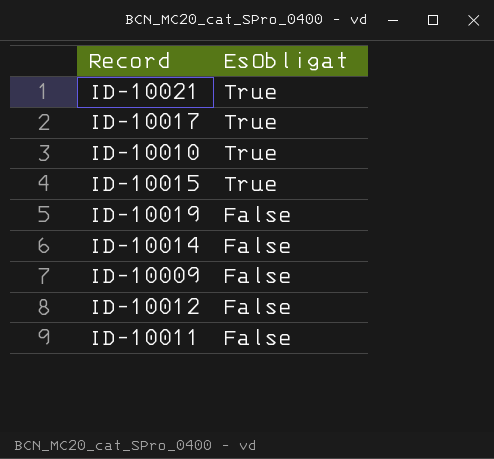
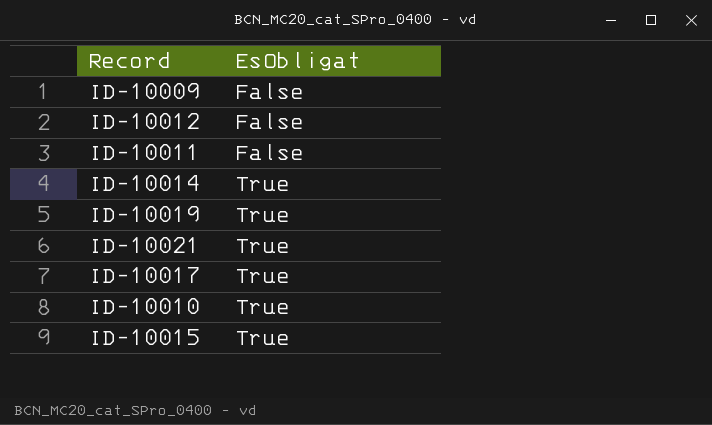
row order: EsObligat descending -> EsObligat ascending
ID-10014 | EsObligat: False -> True
ID-10019 | EsObligat: False -> True

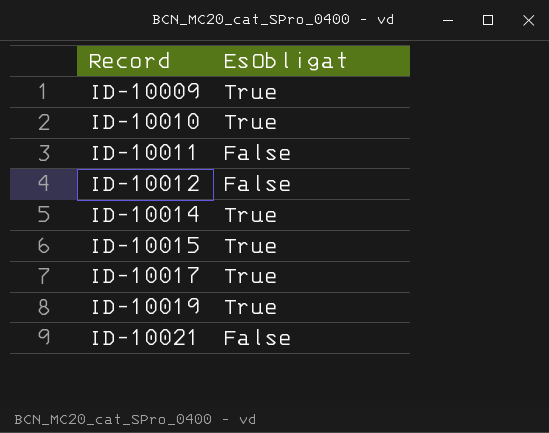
row order: EsObligat ascending -> Record ascending
ID-10009 | EsObligat: False -> True
ID-10021 | EsObligat: True -> False

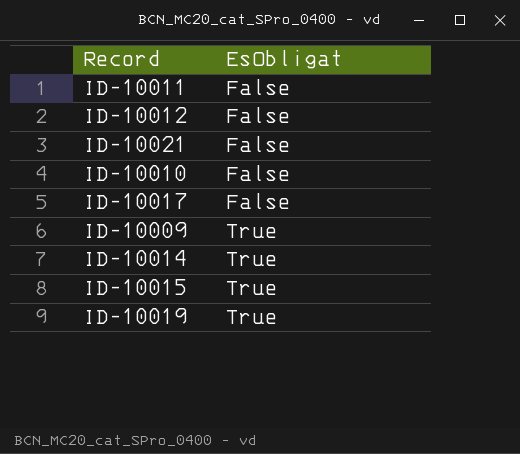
row order: Record ascending -> EsObligat ascending
ID-10010 | EsObligat: True -> False
ID-10017 | EsObligat: True -> False

